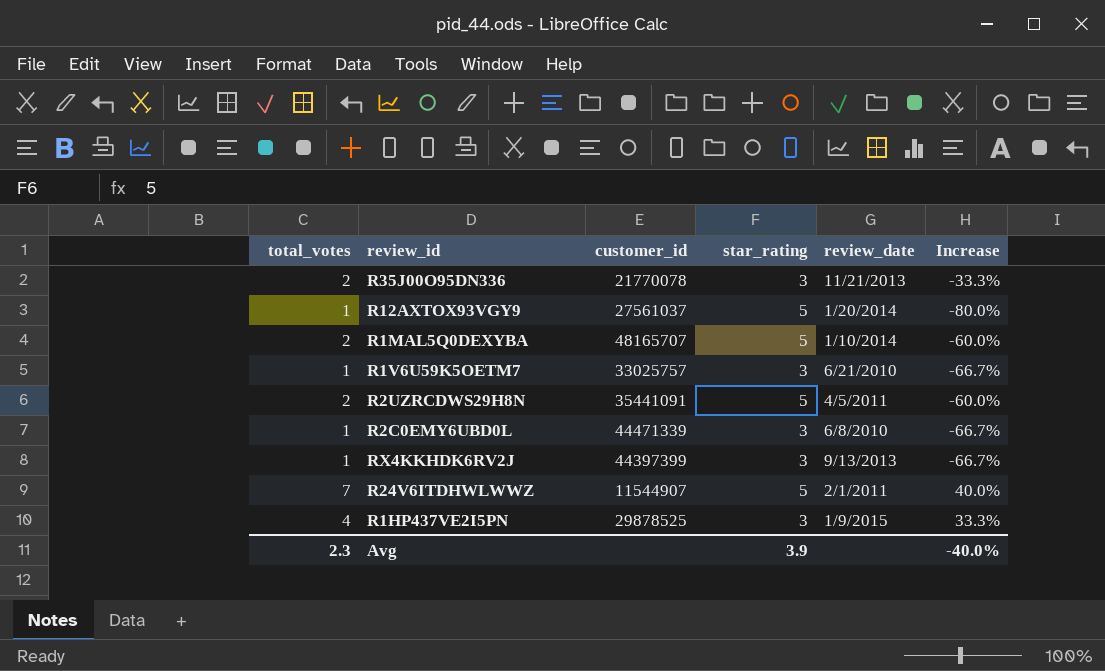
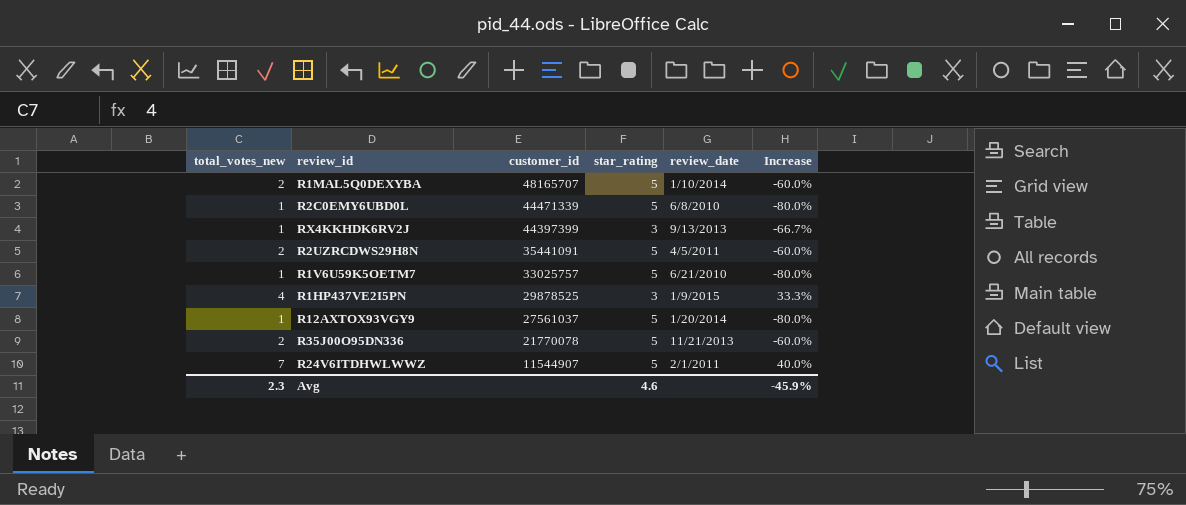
row order: none -> customer_id descending
column name: total_votes -> total_votes_new
R2C0EMY6UBD0L | star_rating: 3 -> 5
R2C0EMY6UBD0L | Increase: -66.7% -> -80.0%
R1V6U59K5OETM7 | star_rating: 3 -> 5
R1V6U59K5OETM7 | Increase: -66.7% -> -80.0%
R35J00O95DN336 | star_rating: 3 -> 5
R35J00O95DN336 | Increase: -33.3% -> -60.0%
Avg | star_rating: 3.9 -> 4.6
Avg | Increase: -40.0% -> -45.9%

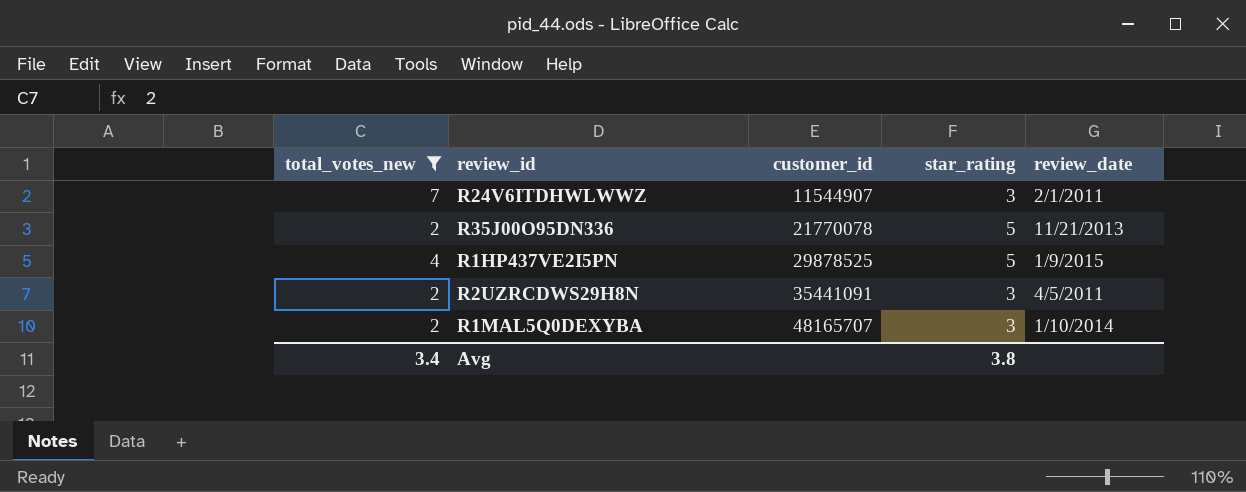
filter: none -> total_votes_new != 1
row order: customer_id descending -> customer_id ascending
column Increase | formula: ([total_votes_new] - [star_rating]) / [star_rating] -> none
R24V6ITDHWLWWZ | star_rating: 5 -> 3
R1HP437VE2I5PN | star_rating: 3 -> 5
R2UZRCDWS29H8N | star_rating: 5 -> 3
R1MAL5Q0DEXYBA | star_rating: 5 -> 3
Avg | total_votes_new: 2.3 -> 3.4
Avg | star_rating: 4.6 -> 3.8

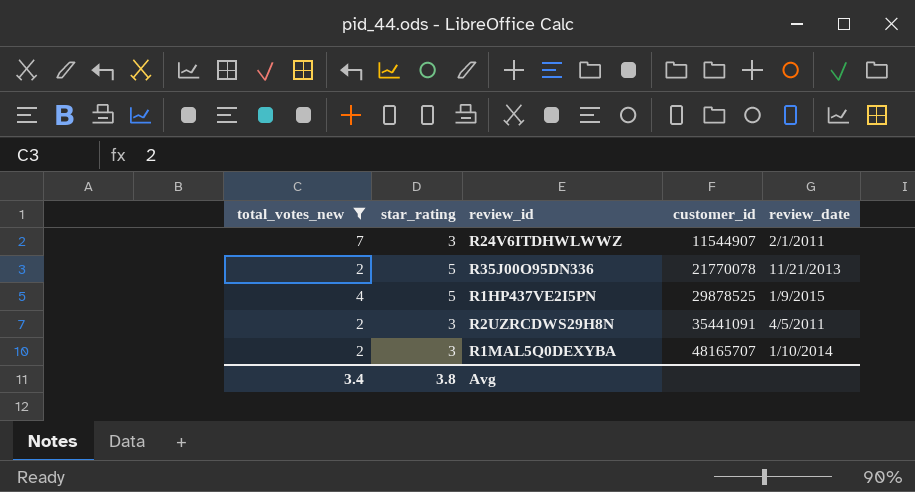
column star_rating | position: 4 -> 2

